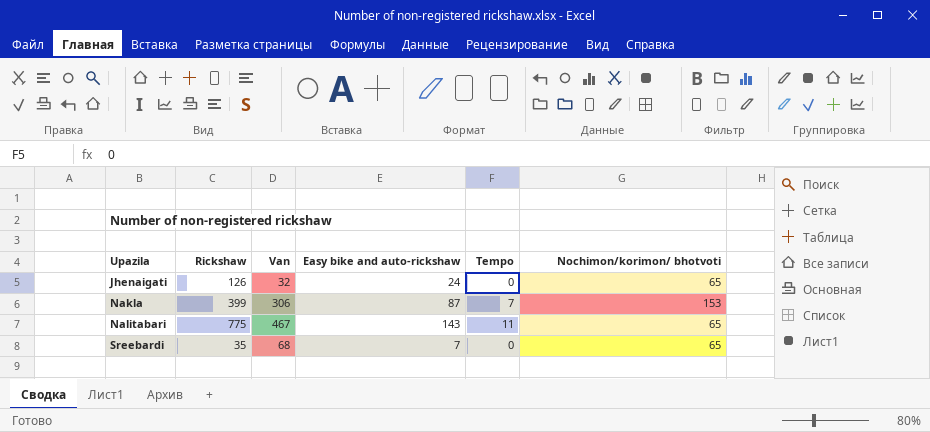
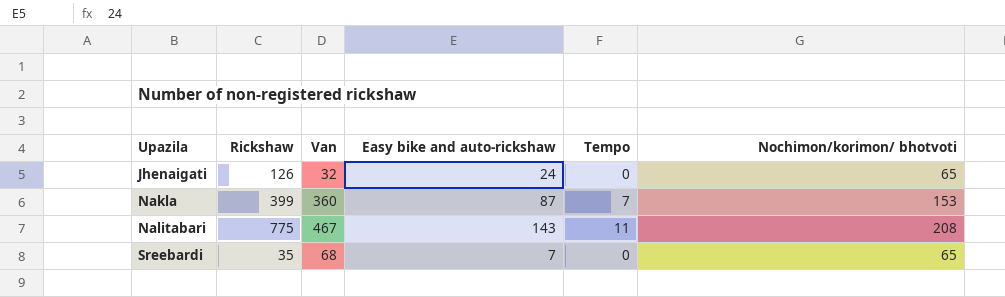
Nakla | Van: 306 -> 360
Nalitabari | Nochimon/korimon/ bhotvoti: 65 -> 208

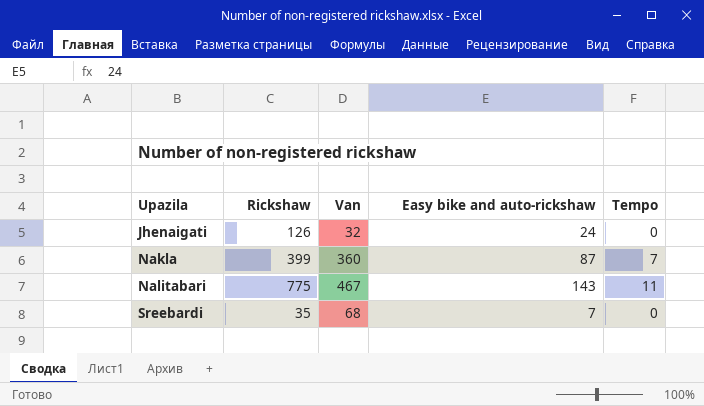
column Nochimon/korimon/ bhotvoti | position: 6 -> none

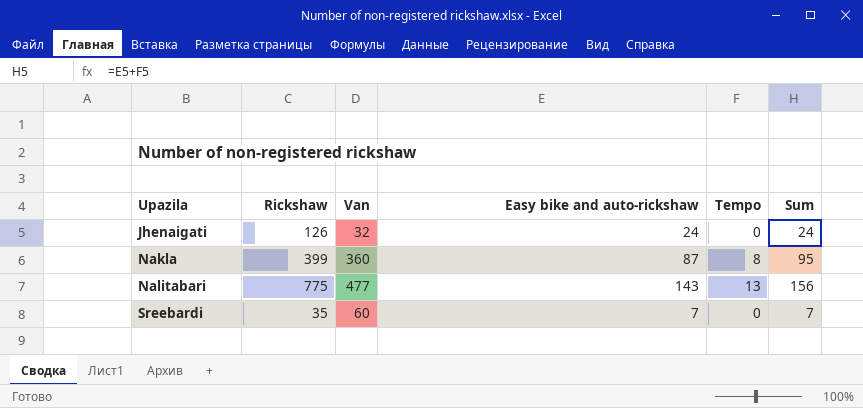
column Sum | formula: none -> [Easy bike and auto-rickshaw] + [Tempo]
Nakla | Tempo: 7 -> 8
Nalitabari | Van: 467 -> 477
Nalitabari | Tempo: 11 -> 13
Sreebardi | Van: 68 -> 60

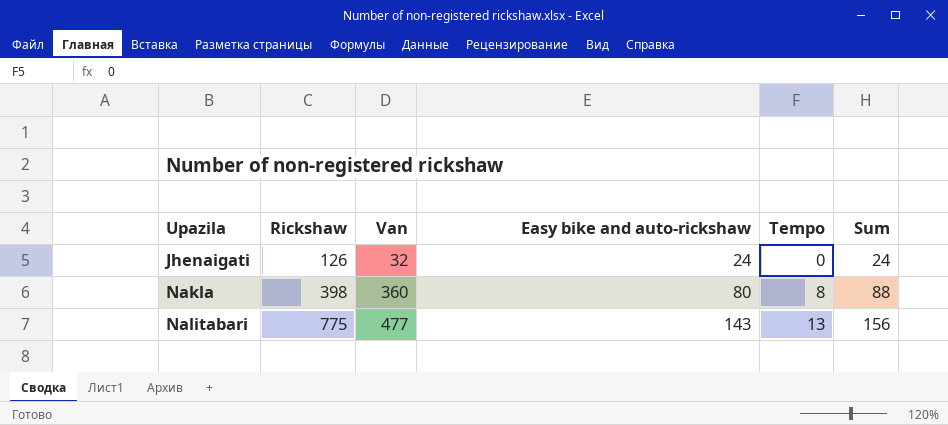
row Sreebardi: 35 | 60 | 7 | 0 | 7 -> none
Nakla | Rickshaw: 399 -> 398
Nakla | Easy bike and auto-rickshaw: 87 -> 80
Nakla | Sum: 95 -> 88

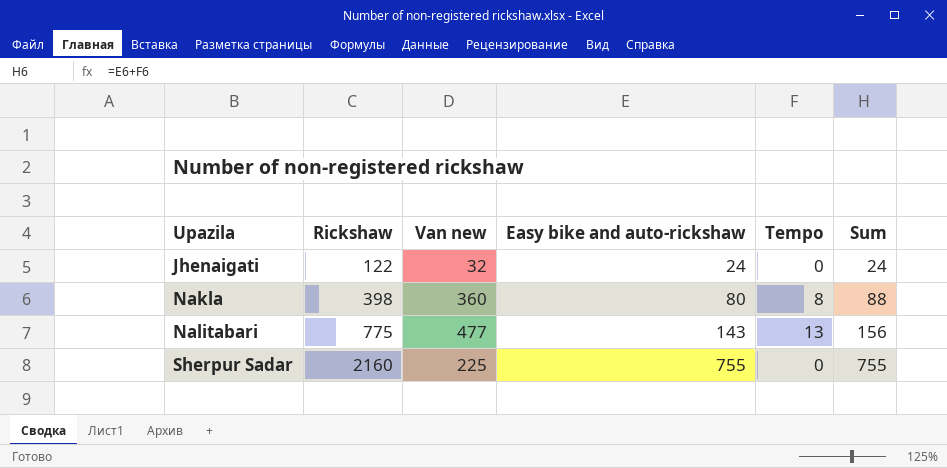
column name: Van -> Van new
Jhenaigati | Rickshaw: 126 -> 122
row Sherpur Sadar: none -> 2160 | 225 | 755 | 0 | 755

